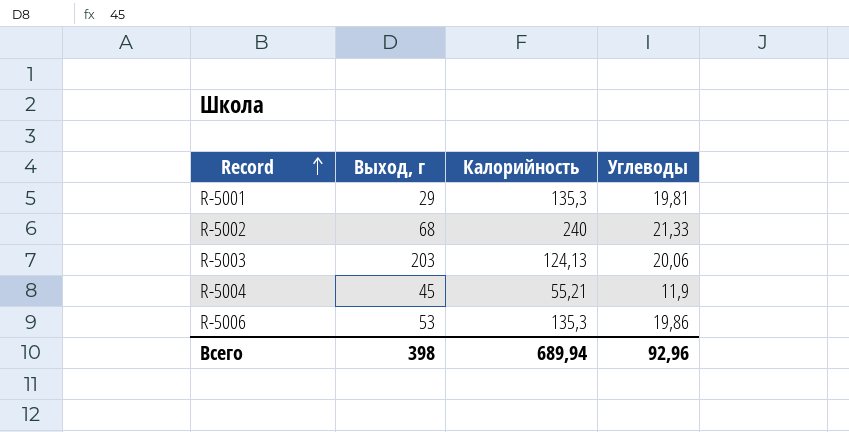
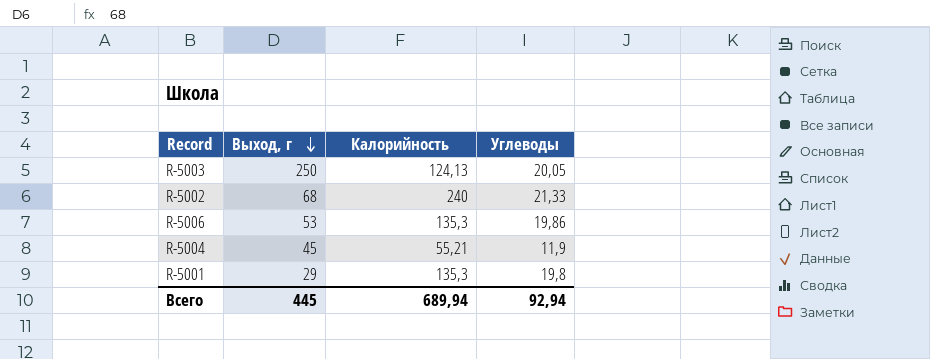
row order: Record ascending -> Выход, г descending
R-5003 | Выход, г: 203 -> 250
R-5003 | Углеводы: 20,06 -> 20,05
R-5001 | Углеводы: 19,81 -> 19,8
Всего | Выход, г: 398 -> 445
Всего | Углеводы: 92,96 -> 92,94

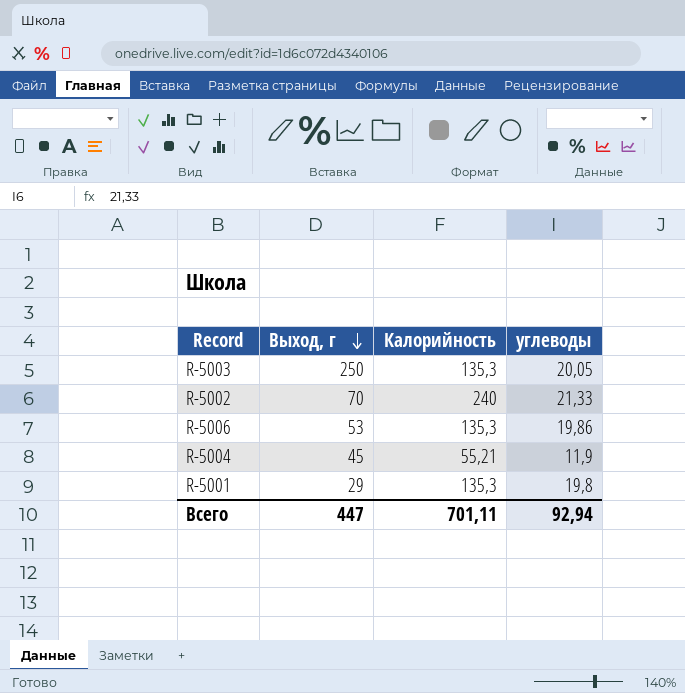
column name: Углеводы -> углеводы
R-5003 | Калорийность: 124,13 -> 135,3
R-5002 | Выход, г: 68 -> 70
Всего | Выход, г: 445 -> 447
Всего | Калорийность: 689,94 -> 701,11

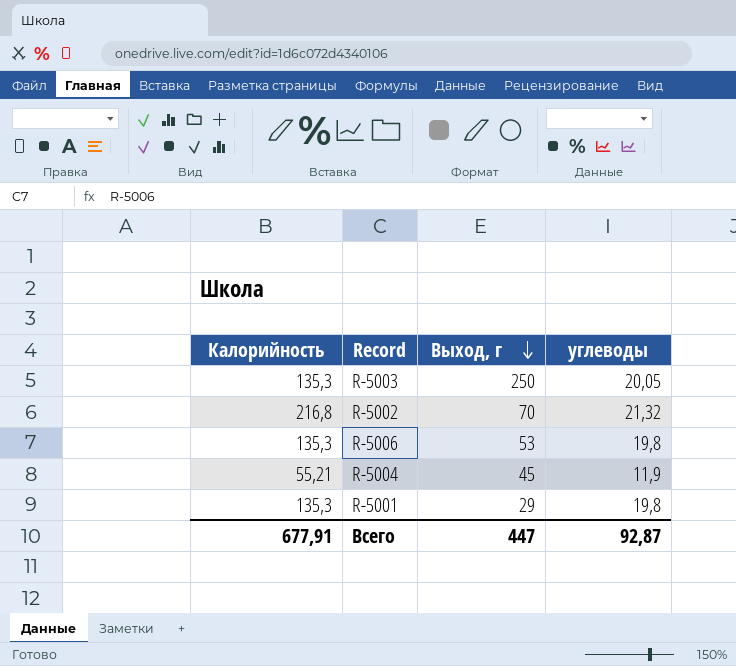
column Калорийность | position: 3 -> 1
R-5002 | Калорийность: 240 -> 216,8
R-5002 | углеводы: 21,33 -> 21,32
R-5006 | углеводы: 19,86 -> 19,8
Всего | Калорийность: 701,11 -> 677,91
Всего | углеводы: 92,94 -> 92,87

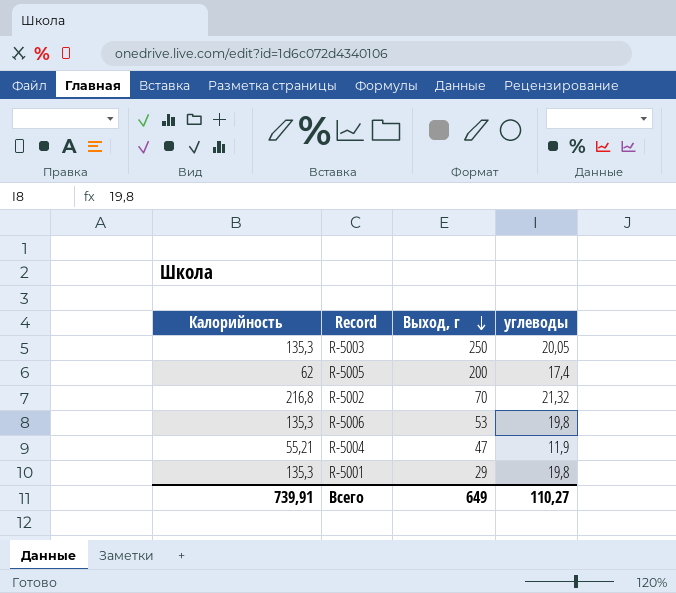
row R-5005: none -> 62 | 200 | 17,4
R-5004 | Выход, г: 45 -> 47
Всего | Калорийность: 677,91 -> 739,91
Всего | Выход, г: 447 -> 649
Всего | углеводы: 92,87 -> 110,27

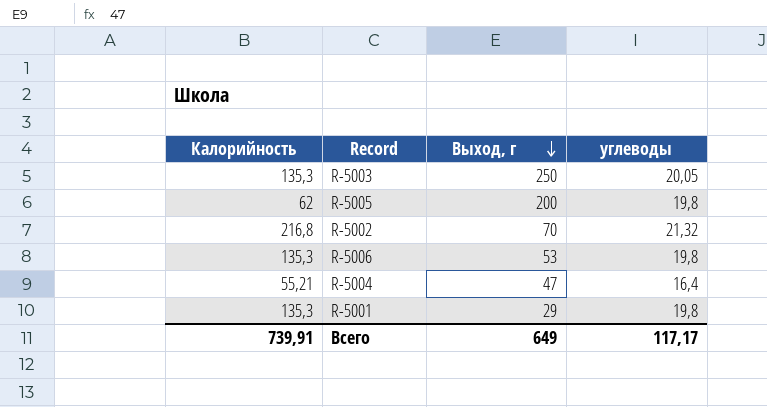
R-5005 | углеводы: 17,4 -> 19,8
R-5004 | углеводы: 11,9 -> 16,4
Всего | углеводы: 110,27 -> 117,17

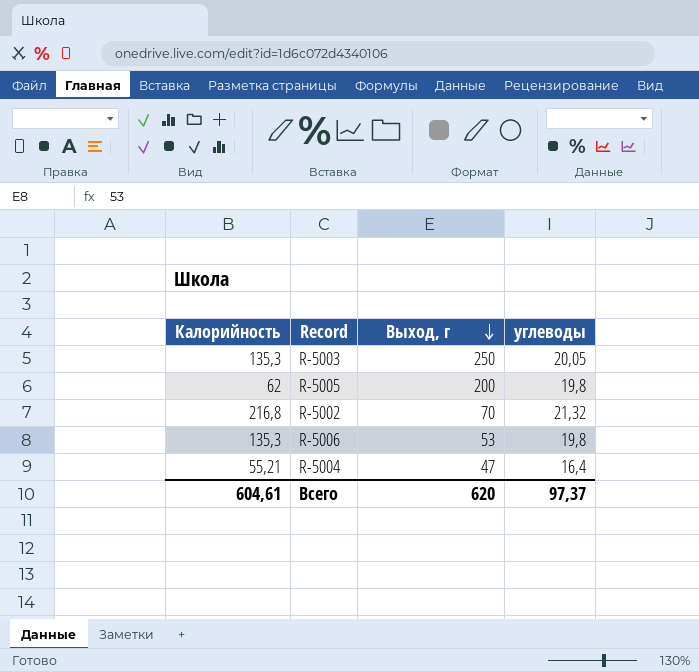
row R-5001: 135,3 | 29 | 19,8 -> none
Всего | Калорийность: 739,91 -> 604,61
Всего | Выход, г: 649 -> 620
Всего | углеводы: 117,17 -> 97,37

